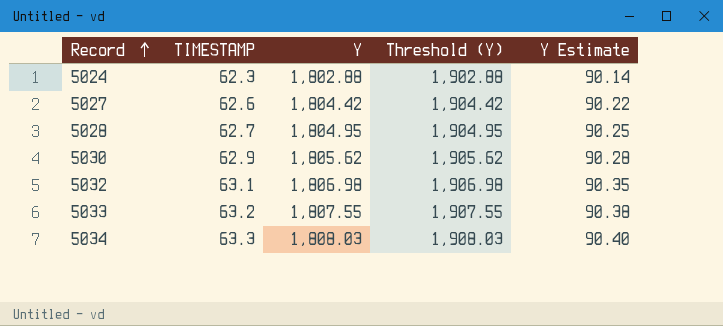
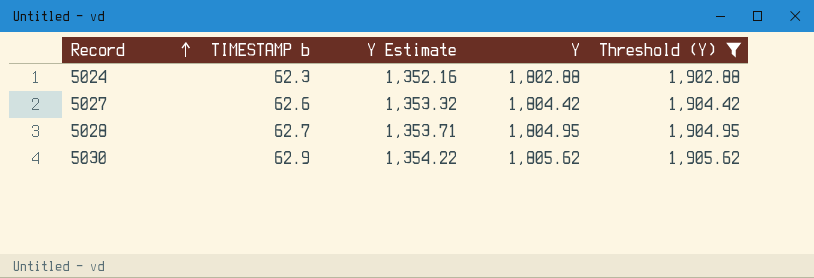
filter: none -> Threshold (Y) <= 1,905.62
column name: TIMESTAMP -> TIMESTAMP b
column Y Estimate | formula: [Y] * 0.05 -> [Y] * 0.75
column Y Estimate | position: 5 -> 3

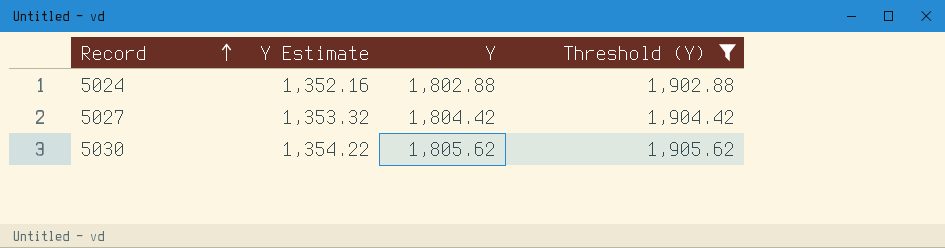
column TIMESTAMP b | position: 2 -> none
row 5028: 62.7 | 1,353.71 | 1,804.95 | 1,904.95 -> none

